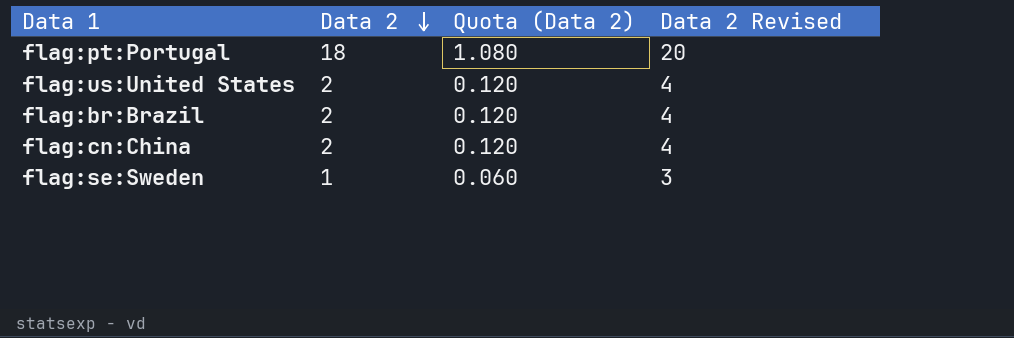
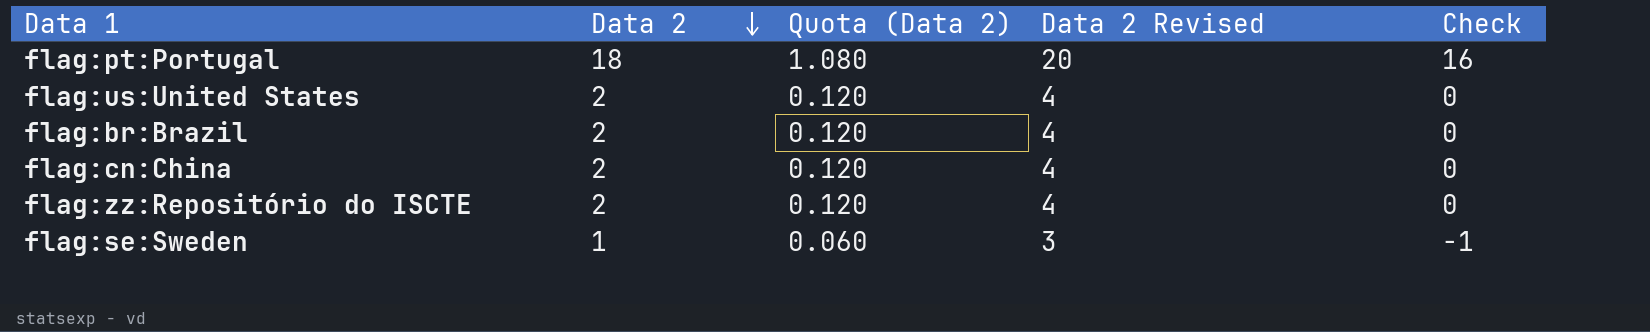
column Check | formula: none -> [Data 2] - 2
row flag:zz:Repositório do ISCTE: none -> 2 | 0.120 | 4 | 0

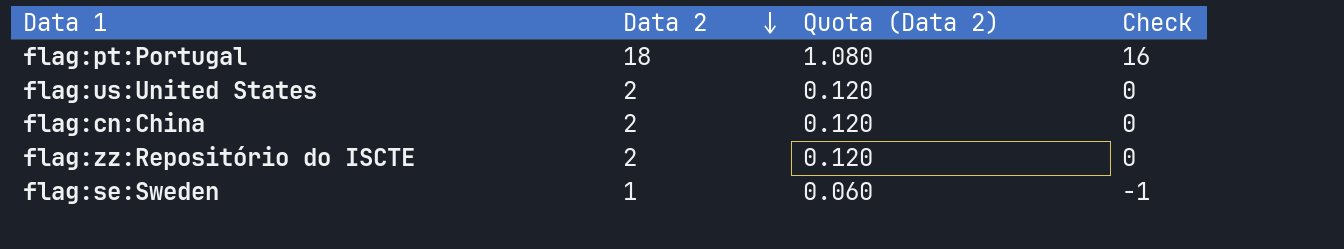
column Data 2 Revised | formula: [Data 2] + 2 -> none
row flag:br:Brazil: 2 | 0.120 | 4 | 0 -> none

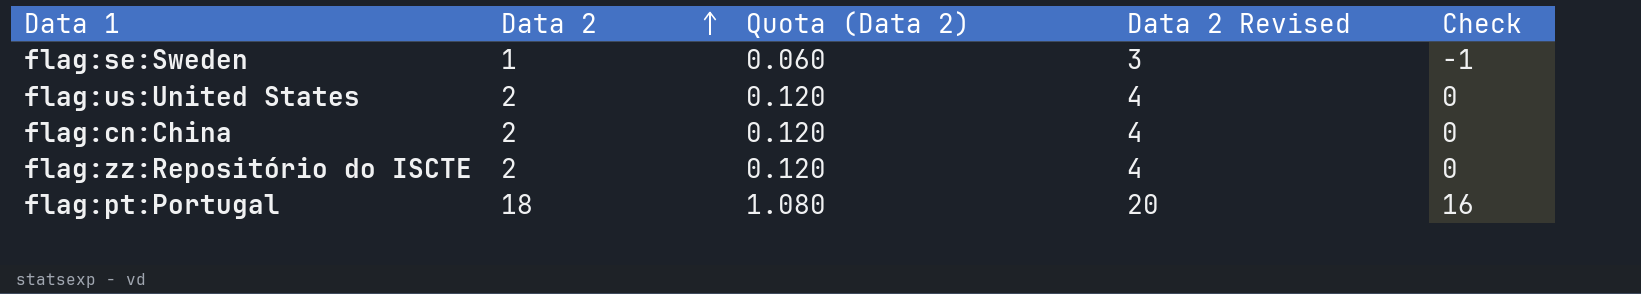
row order: Data 2 descending -> Data 2 ascending
column Data 2 Revised | formula: none -> [Data 2] + 2

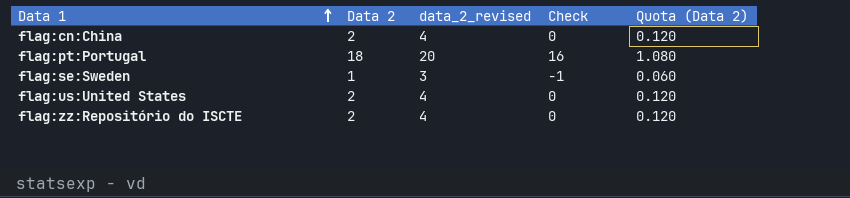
row order: Data 2 ascending -> Data 1 ascending
column name: Data 2 Revised -> data_2_revised
column Quota (Data 2) | position: 3 -> 5

